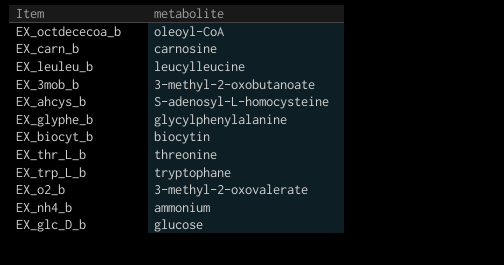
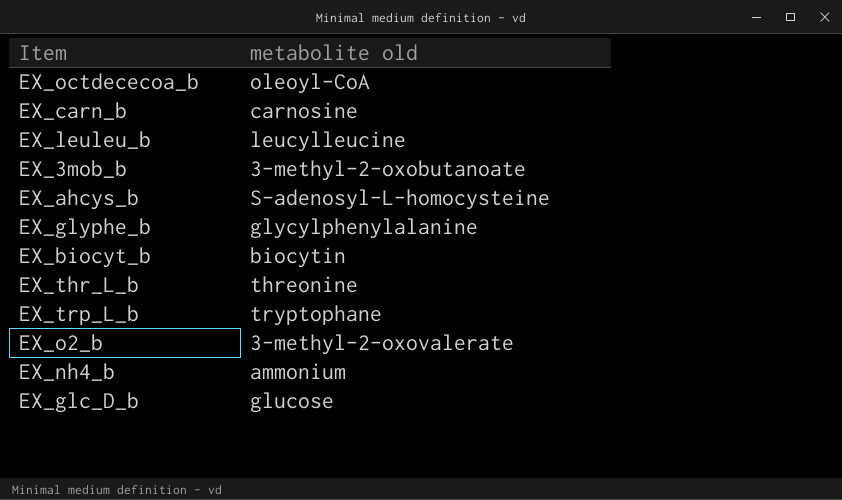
column name: metabolite -> metabolite old

